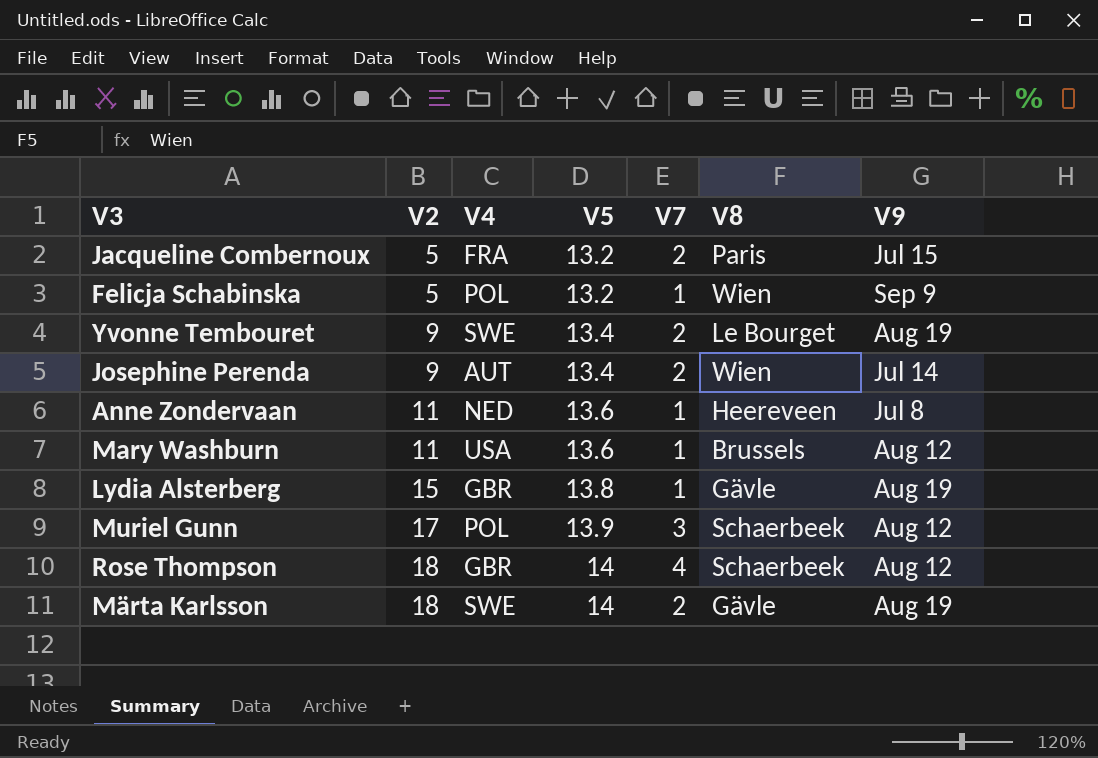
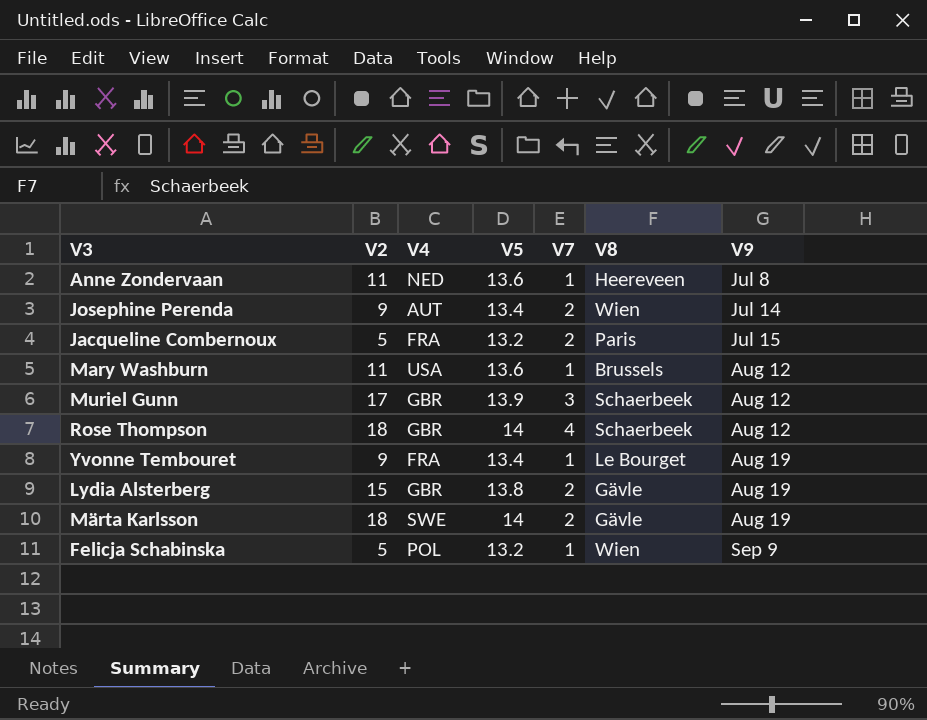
row order: V2 ascending -> V9 ascending
Muriel Gunn | V4: POL -> GBR
Yvonne Tembouret | V4: SWE -> FRA
Yvonne Tembouret | V7: 2 -> 1
Lydia Alsterberg | V7: 1 -> 2

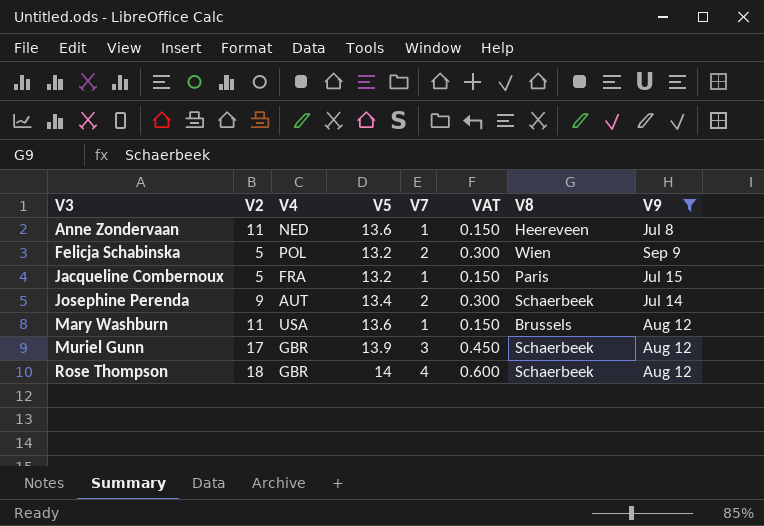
filter: none -> V9 != Aug 19
row order: V9 ascending -> V3 ascending
column VAT | formula: none -> [V7] * 0.15
Felicja Schabinska | V7: 1 -> 2
Jacqueline Combernoux | V7: 2 -> 1
Josephine Perenda | V8: Wien -> Schaerbeek

